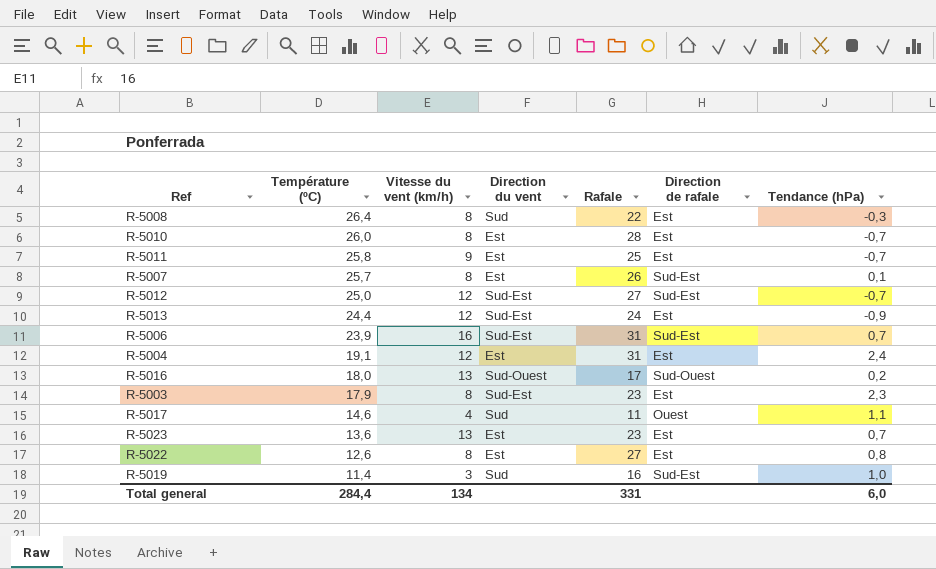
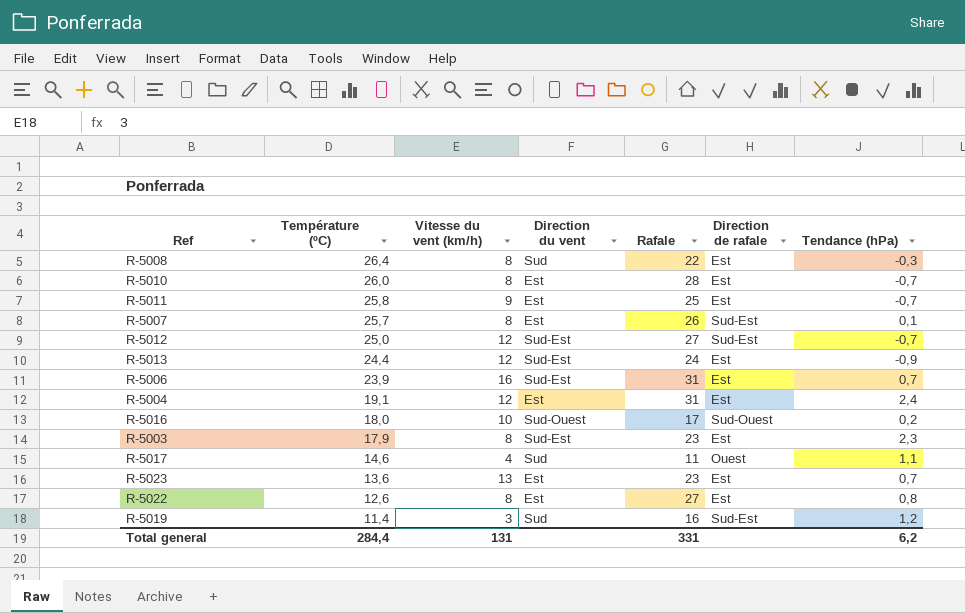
R-5006 | Direction de rafale: Sud-Est -> Est
R-5016 | Vitesse du vent (km/h): 13 -> 10
R-5019 | Tendance (hPa): 1,0 -> 1,2
Total general | Vitesse du vent (km/h): 134 -> 131
Total general | Tendance (hPa): 6,0 -> 6,2

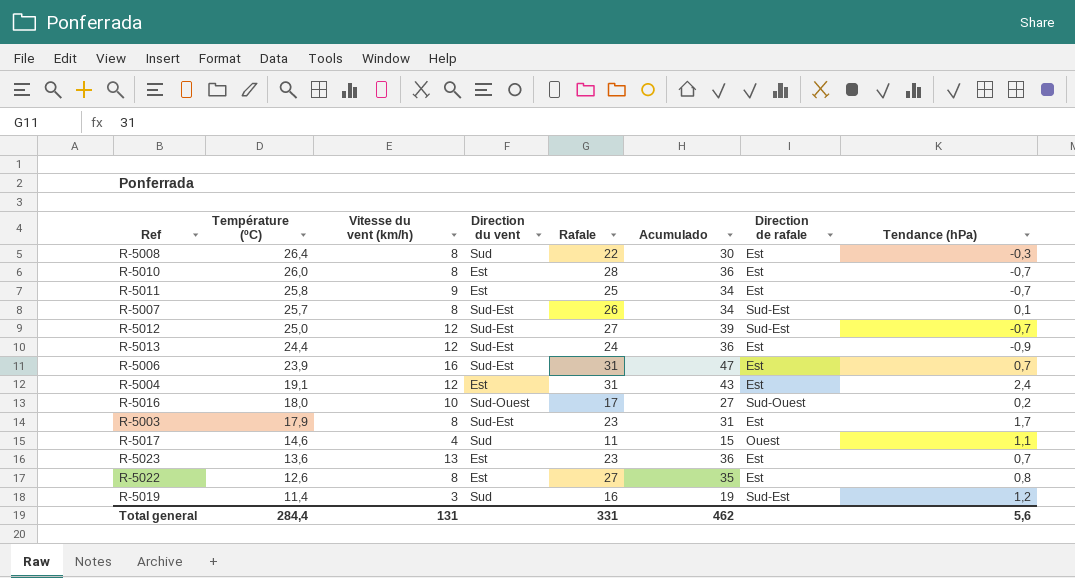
column Acumulado | formula: none -> [Vitesse du vent (km/h)] + [Rafale]
R-5007 | Direction du vent: Est -> Sud-Est
R-5003 | Tendance (hPa): 2,3 -> 1,7
Total general | Tendance (hPa): 6,2 -> 5,6

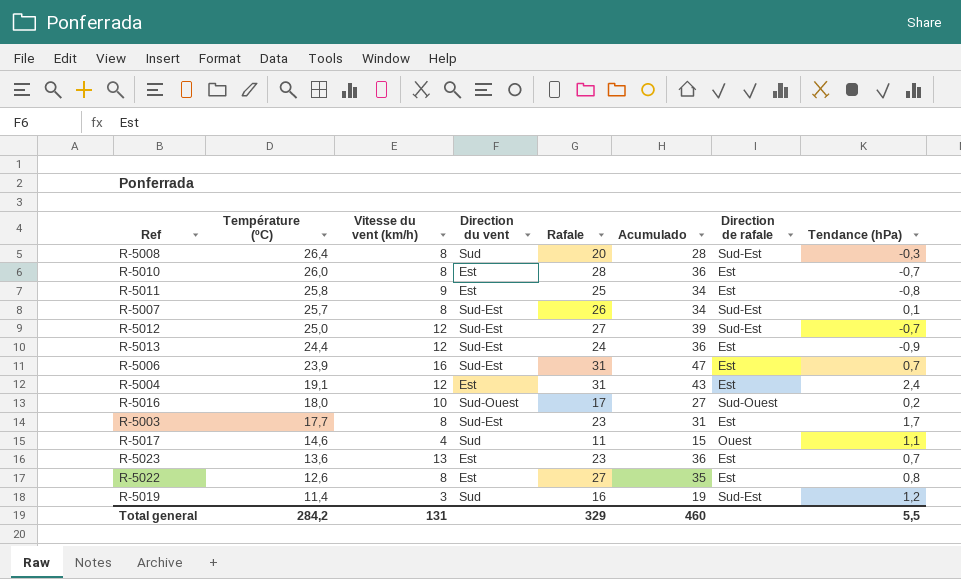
R-5008 | Rafale: 22 -> 20
R-5008 | Acumulado: 30 -> 28
R-5008 | Direction de rafale: Est -> Sud-Est
R-5011 | Tendance (hPa): -0,7 -> -0,8
R-5003 | Température (ºC): 17,9 -> 17,7
Total general | Température (ºC): 284,4 -> 284,2
Total general | Rafale: 331 -> 329
Total general | Acumulado: 462 -> 460
Total general | Tendance (hPa): 5,6 -> 5,5

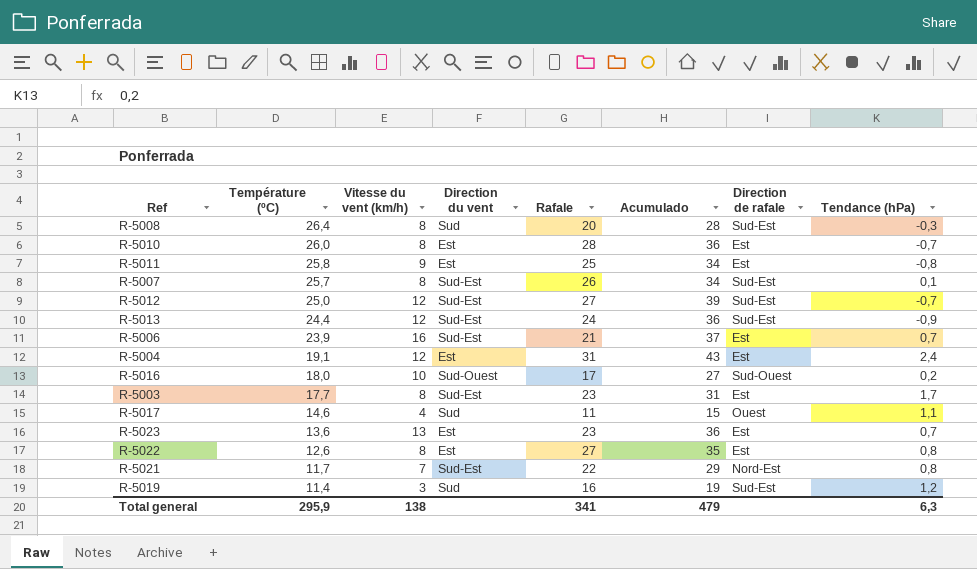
R-5013 | Direction de rafale: Est -> Sud-Est
R-5006 | Rafale: 31 -> 21
R-5006 | Acumulado: 47 -> 37
row R-5021: none -> 11,7 | 7 | Sud-Est | 22 | 29 | Nord-Est | 0,8
Total general | Température (ºC): 284,2 -> 295,9
Total general | Vitesse du vent (km/h): 131 -> 138
Total general | Rafale: 329 -> 341
Total general | Acumulado: 460 -> 479
Total general | Tendance (hPa): 5,5 -> 6,3

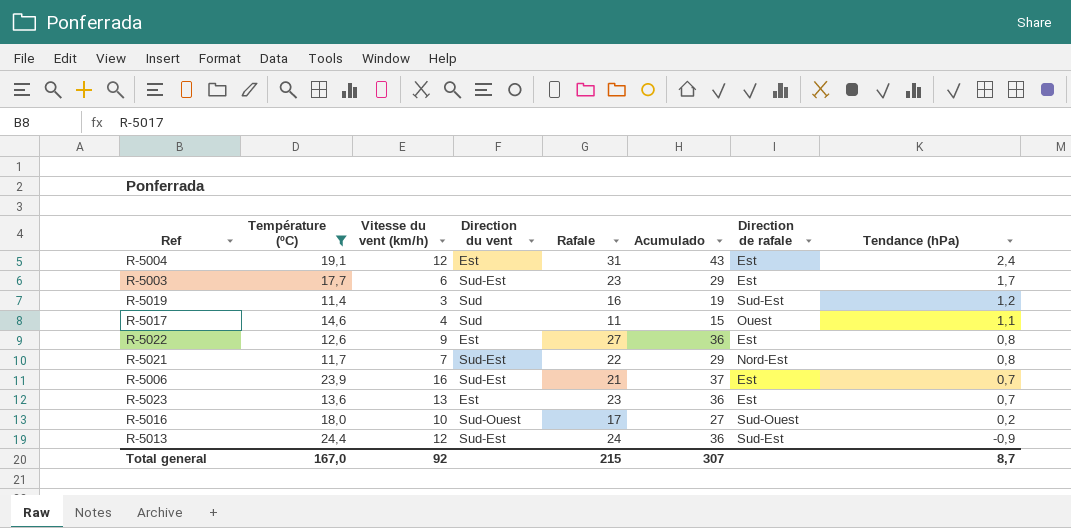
filter: none -> Température (ºC) <= 24,4
row order: Température (ºC) descending -> Tendance (hPa) descending
R-5003 | Vitesse du vent (km/h): 8 -> 6
R-5003 | Acumulado: 31 -> 29
R-5022 | Vitesse du vent (km/h): 8 -> 9
R-5022 | Acumulado: 35 -> 36
Total general | Température (ºC): 295,9 -> 167,0
Total general | Vitesse du vent (km/h): 138 -> 92
Total general | Rafale: 341 -> 215
Total general | Acumulado: 479 -> 307
Total general | Tendance (hPa): 6,3 -> 8,7

